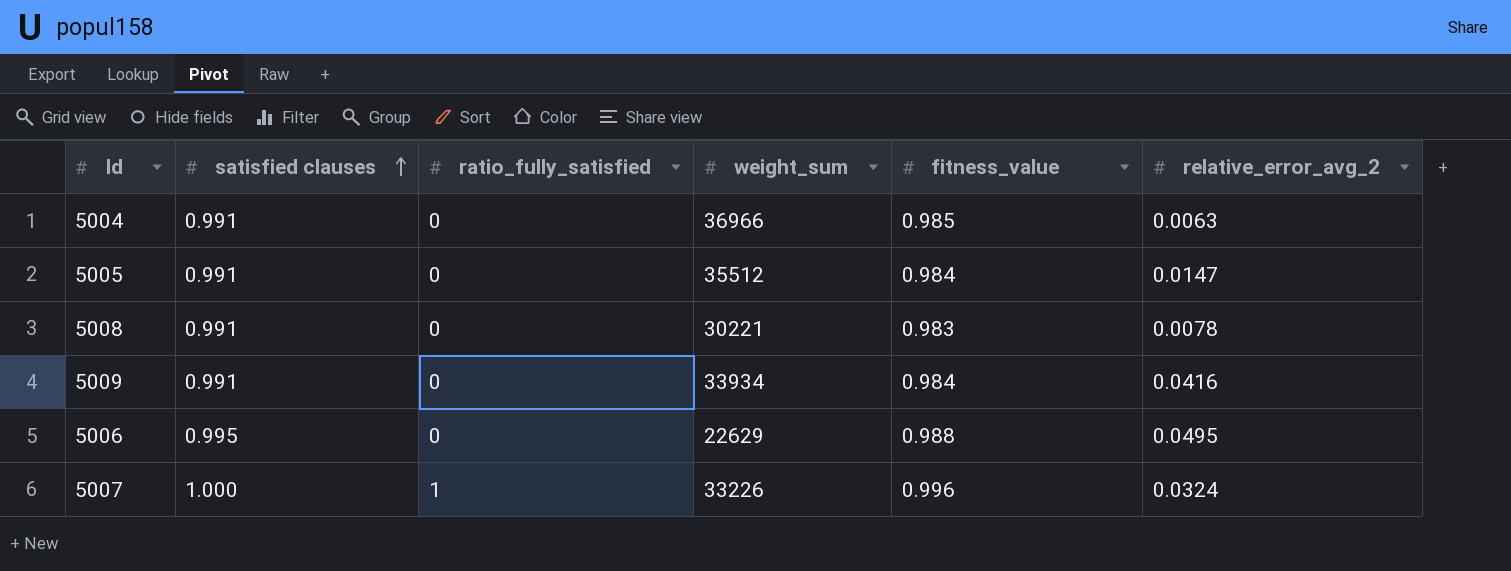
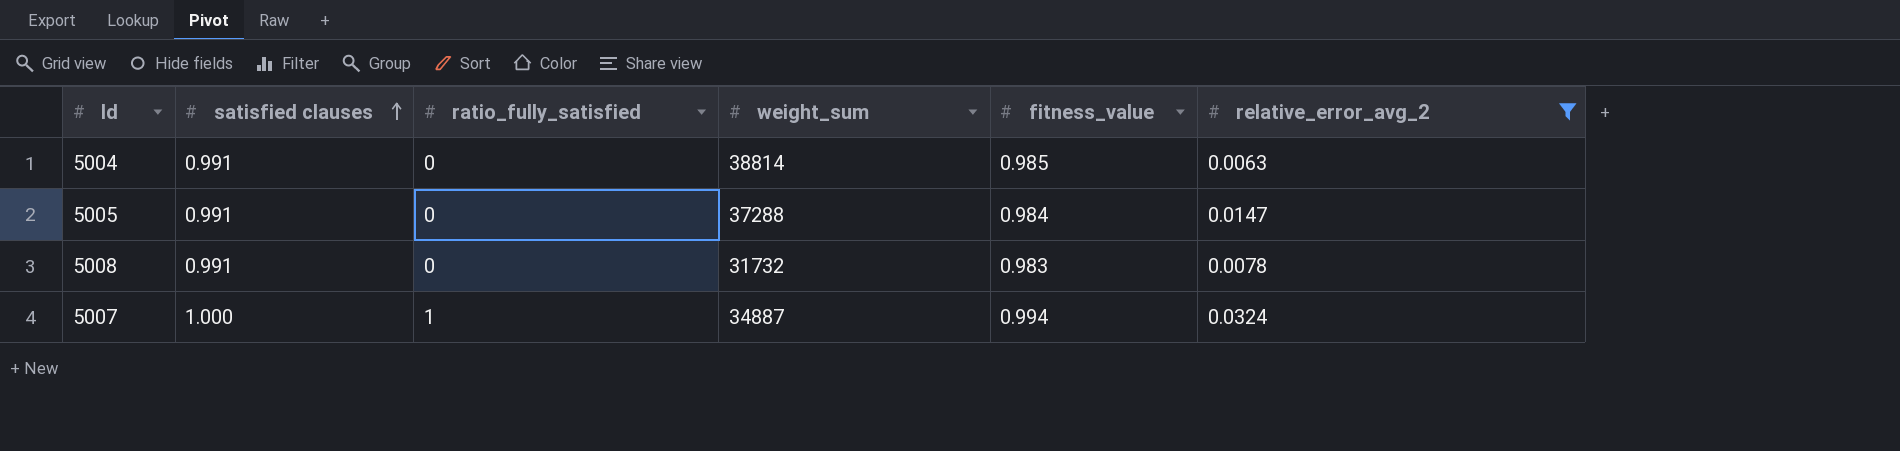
filter: none -> relative_error_avg_2 <= 0.0324
5004 | weight_sum: 36966 -> 38814
5005 | weight_sum: 35512 -> 37288
5008 | weight_sum: 30221 -> 31732
5007 | weight_sum: 33226 -> 34887
5007 | fitness_value: 0.996 -> 0.994

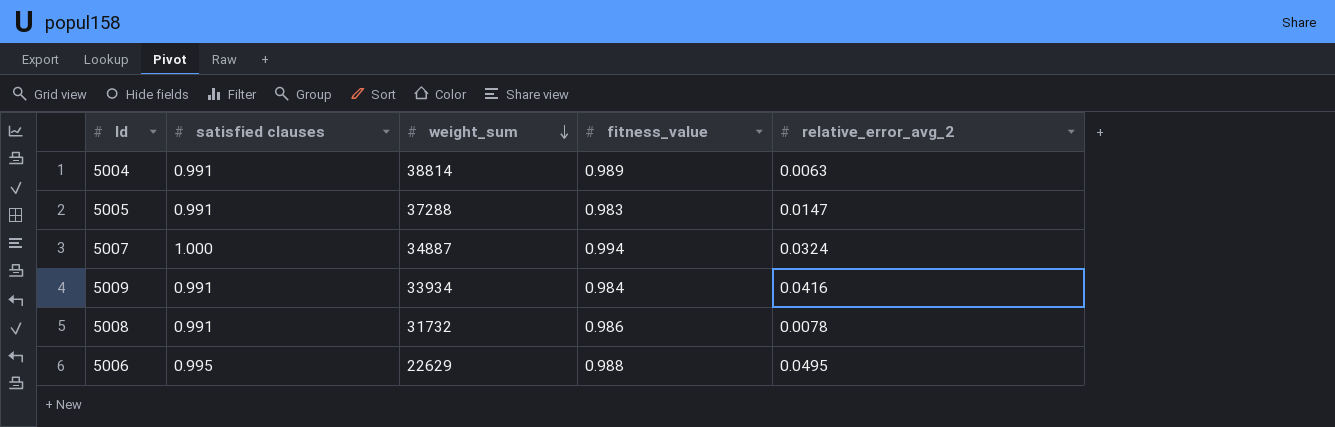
filter: relative_error_avg_2 <= 0.0324 -> none
row order: satisfied clauses ascending -> weight_sum descending
column ratio_fully_satisfied | position: 3 -> none
5004 | fitness_value: 0.985 -> 0.989
5005 | fitness_value: 0.984 -> 0.983
5008 | fitness_value: 0.983 -> 0.986

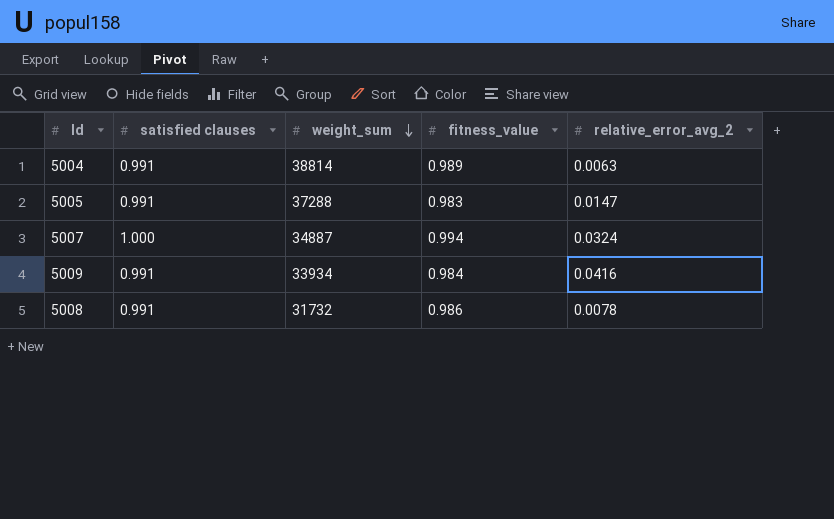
row 5006: 0.995 | 22629 | 0.988 | 0.0495 -> none

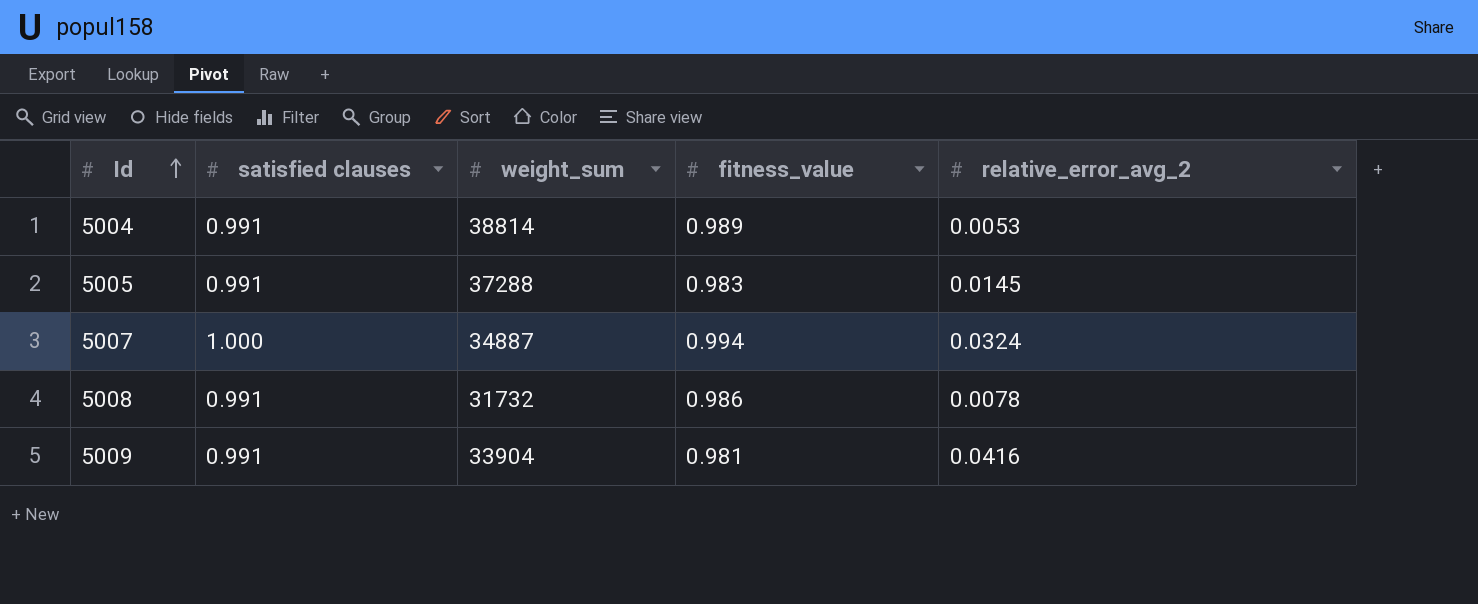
row order: weight_sum descending -> Id ascending
5004 | relative_error_avg_2: 0.0063 -> 0.0053
5005 | relative_error_avg_2: 0.0147 -> 0.0145
5009 | weight_sum: 33934 -> 33904
5009 | fitness_value: 0.984 -> 0.981

